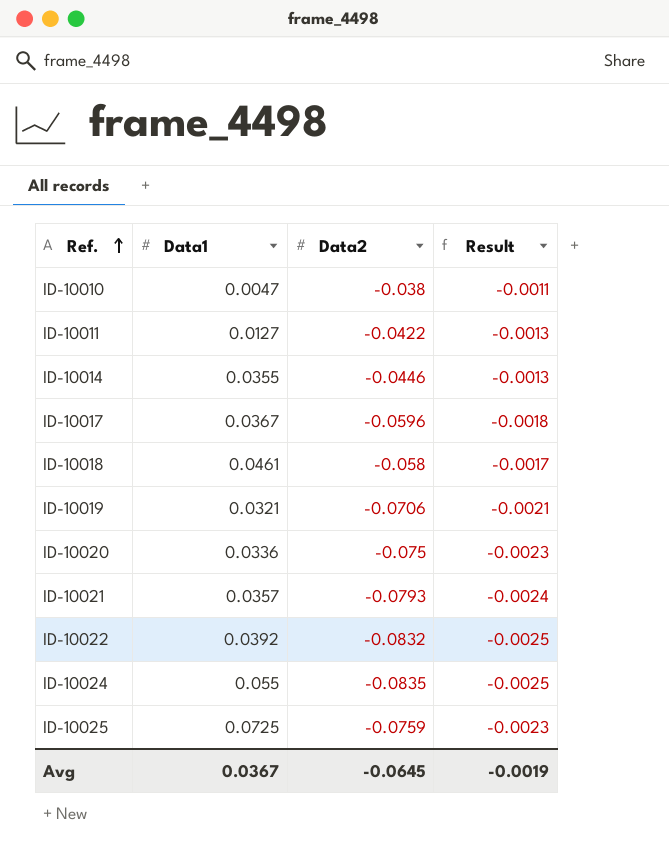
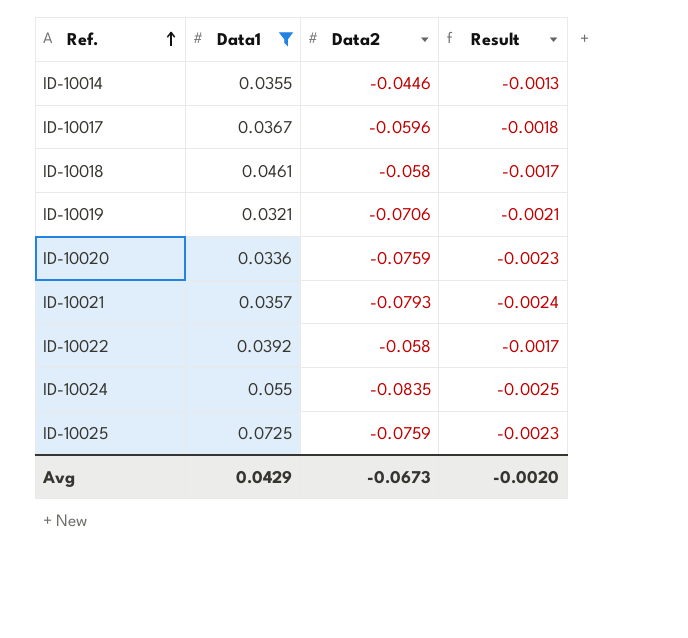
filter: none -> Data1 >= 0.0321
ID-10020 | Data2: -0.075 -> -0.0759
ID-10022 | Data2: -0.0832 -> -0.058
ID-10022 | Result: -0.0025 -> -0.0017
Avg | Data1: 0.0367 -> 0.0429
Avg | Data2: -0.0645 -> -0.0673
Avg | Result: -0.0019 -> -0.0020

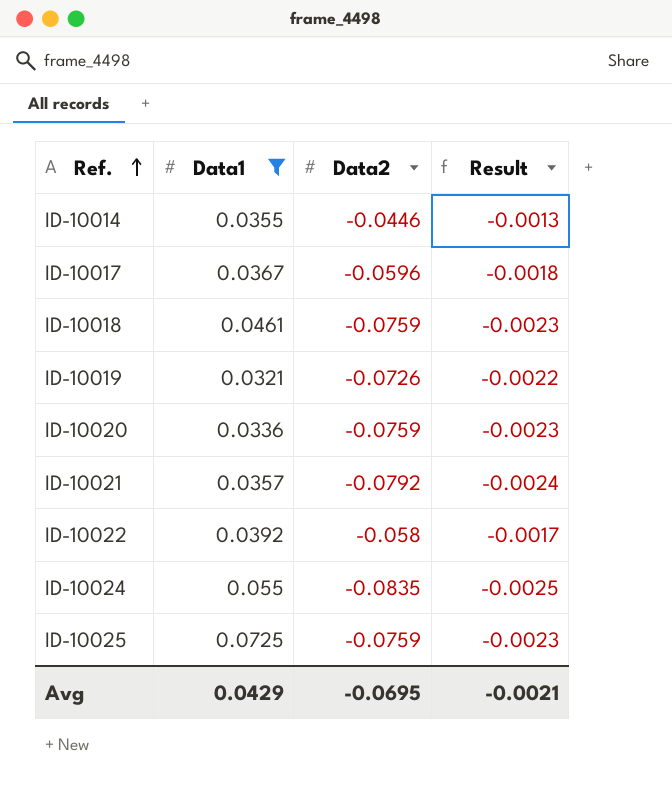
ID-10018 | Data2: -0.058 -> -0.0759
ID-10018 | Result: -0.0017 -> -0.0023
ID-10019 | Data2: -0.0706 -> -0.0726
ID-10019 | Result: -0.0021 -> -0.0022
ID-10021 | Data2: -0.0793 -> -0.0792
Avg | Data2: -0.0673 -> -0.0695
Avg | Result: -0.0020 -> -0.0021

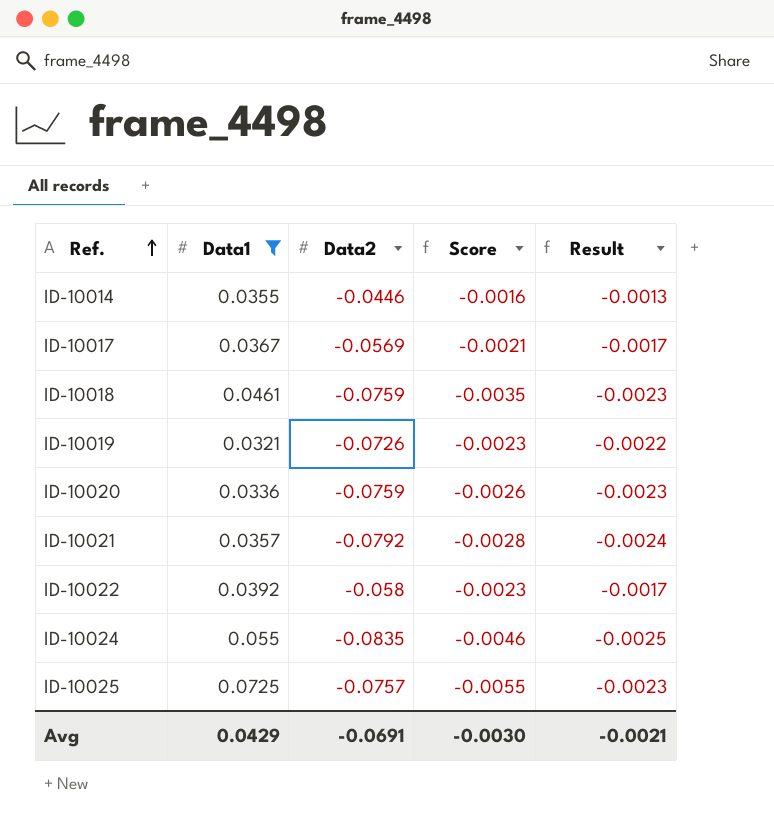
column Score | formula: none -> [Data1] * [Data2]
ID-10017 | Data2: -0.0596 -> -0.0569
ID-10017 | Result: -0.0018 -> -0.0017
ID-10025 | Data2: -0.0759 -> -0.0757
Avg | Data2: -0.0695 -> -0.0691

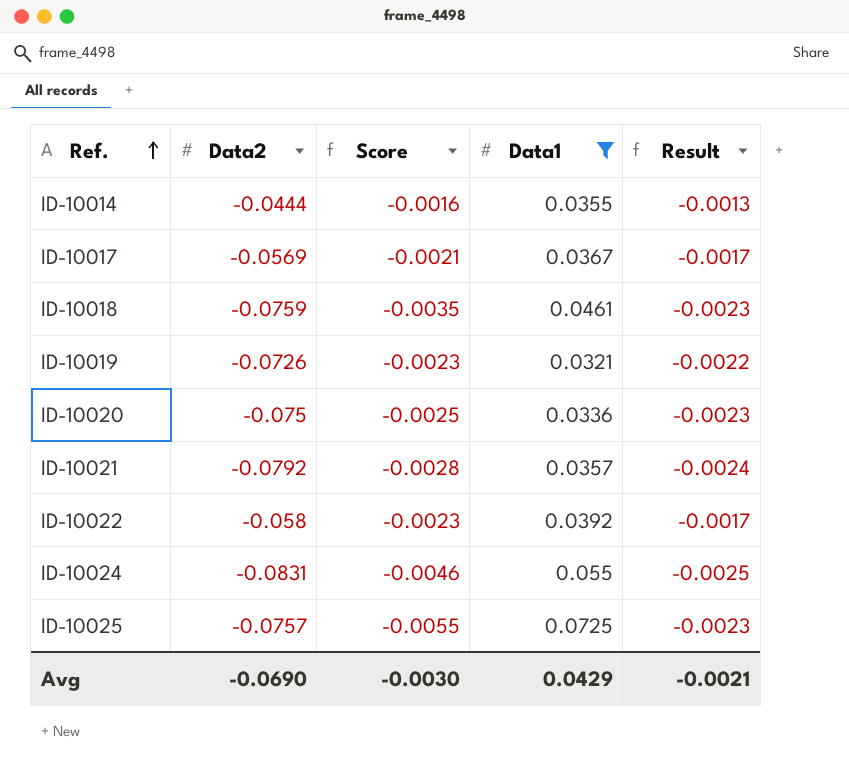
column Data1 | position: 2 -> 4
ID-10014 | Data2: -0.0446 -> -0.0444
ID-10020 | Data2: -0.0759 -> -0.075
ID-10020 | Score: -0.0026 -> -0.0025
ID-10024 | Data2: -0.0835 -> -0.0831
Avg | Data2: -0.0691 -> -0.0690

